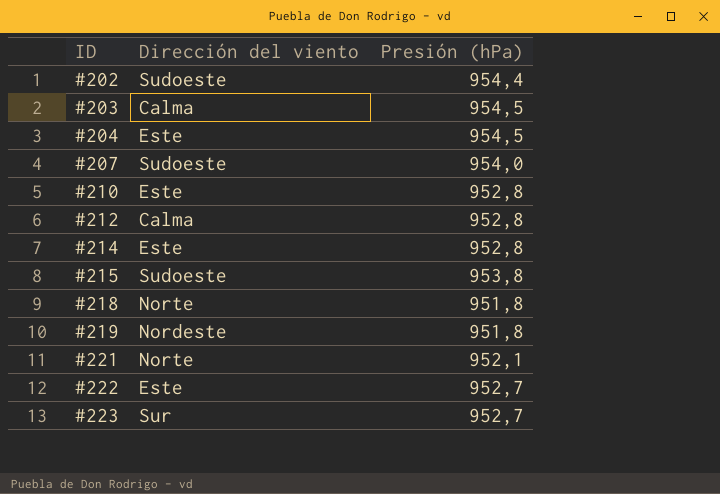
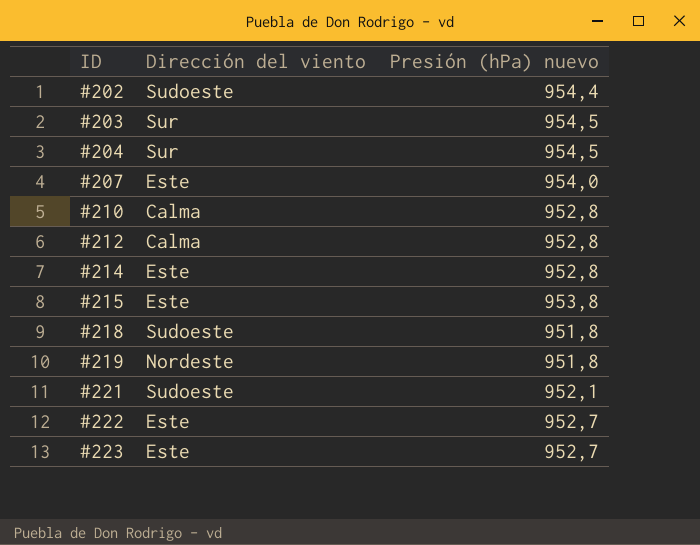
column name: Presión (hPa) -> Presión (hPa) nuevo
#203 | Dirección del viento: Calma -> Sur
#204 | Dirección del viento: Este -> Sur
#207 | Dirección del viento: Sudoeste -> Este
#210 | Dirección del viento: Este -> Calma
#215 | Dirección del viento: Sudoeste -> Este
#218 | Dirección del viento: Norte -> Sudoeste
#221 | Dirección del viento: Norte -> Sudoeste
#223 | Dirección del viento: Sur -> Este

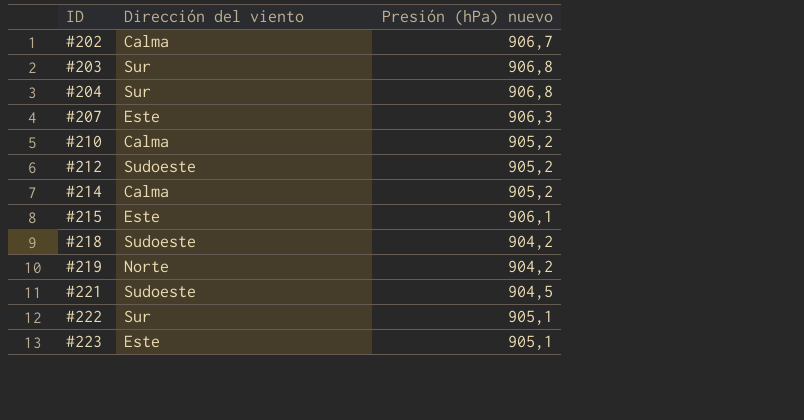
#202 | Dirección del viento: Sudoeste -> Calma
#202 | Presión (hPa) nuevo: 954,4 -> 906,7
#203 | Presión (hPa) nuevo: 954,5 -> 906,8
#204 | Presión (hPa) nuevo: 954,5 -> 906,8
#207 | Presión (hPa) nuevo: 954,0 -> 906,3
#210 | Presión (hPa) nuevo: 952,8 -> 905,2
#212 | Dirección del viento: Calma -> Sudoeste
#212 | Presión (hPa) nuevo: 952,8 -> 905,2
#214 | Dirección del viento: Este -> Calma
#214 | Presión (hPa) nuevo: 952,8 -> 905,2
#215 | Presión (hPa) nuevo: 953,8 -> 906,1
#218 | Presión (hPa) nuevo: 951,8 -> 904,2
#219 | Dirección del viento: Nordeste -> Norte
#219 | Presión (hPa) nuevo: 951,8 -> 904,2
#221 | Presión (hPa) nuevo: 952,1 -> 904,5
#222 | Dirección del viento: Este -> Sur
#222 | Presión (hPa) nuevo: 952,7 -> 905,1
#223 | Presión (hPa) nuevo: 952,7 -> 905,1

